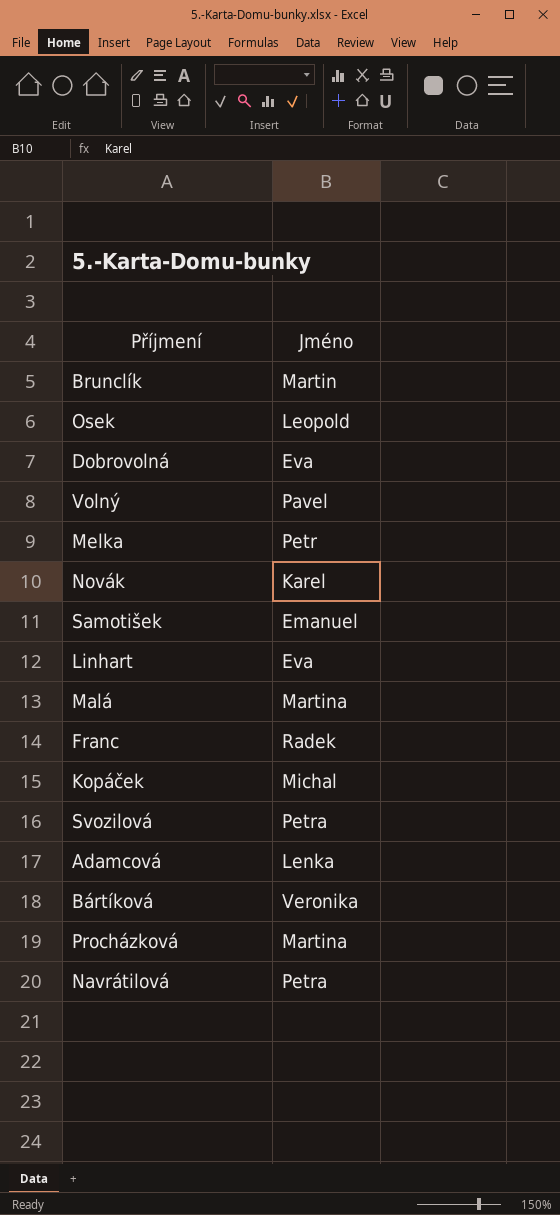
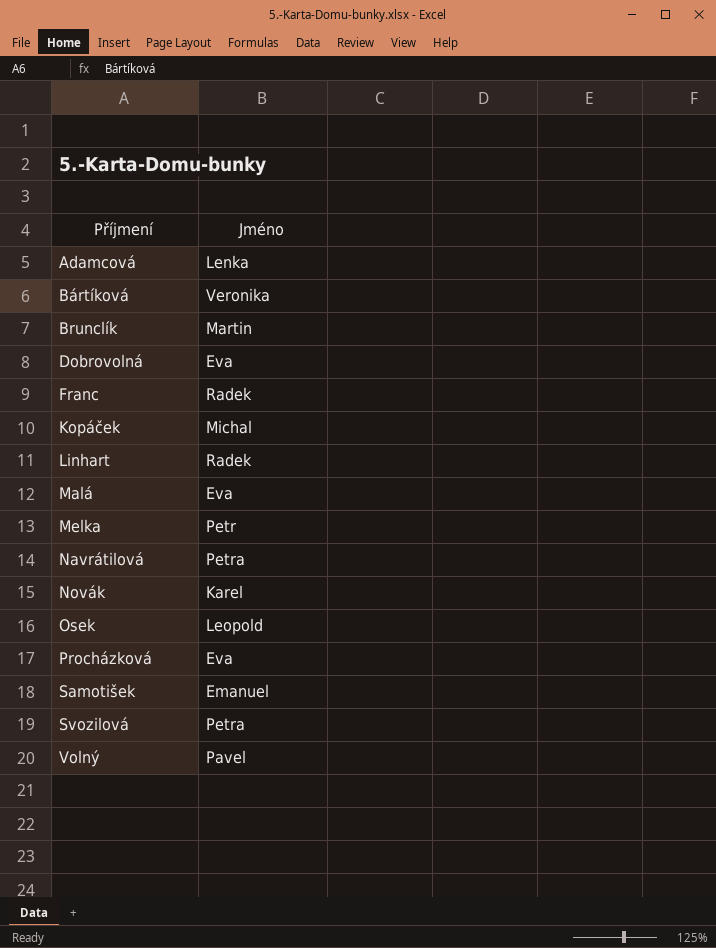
row order: none -> Příjmení ascending
Linhart | Jméno: Eva -> Radek
Malá | Jméno: Martina -> Eva
Procházková | Jméno: Martina -> Eva

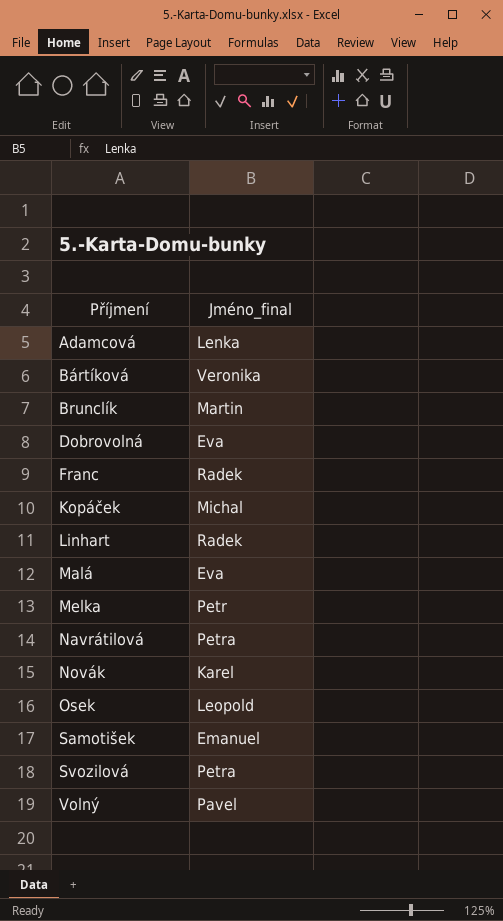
column name: Jméno -> Jméno_final
row Procházková: Eva -> none

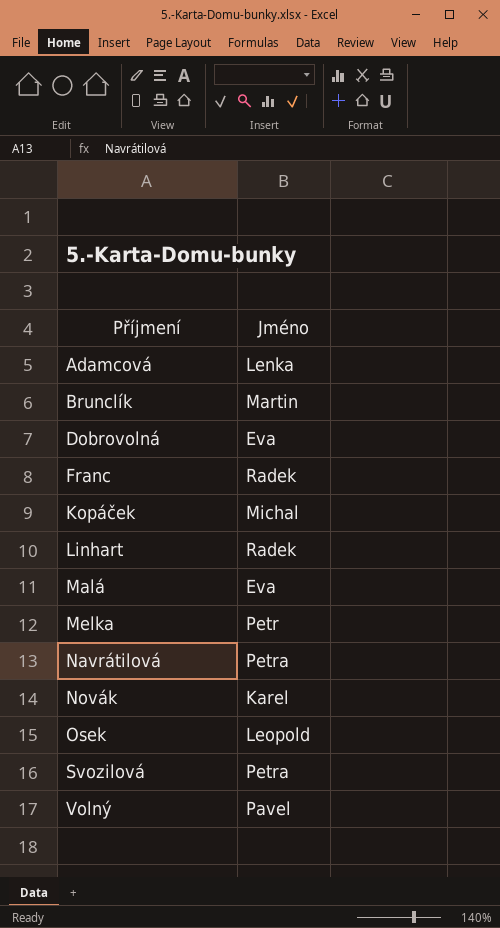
column name: Jméno_final -> Jméno
row Bártíková: Veronika -> none
row Samotišek: Emanuel -> none

